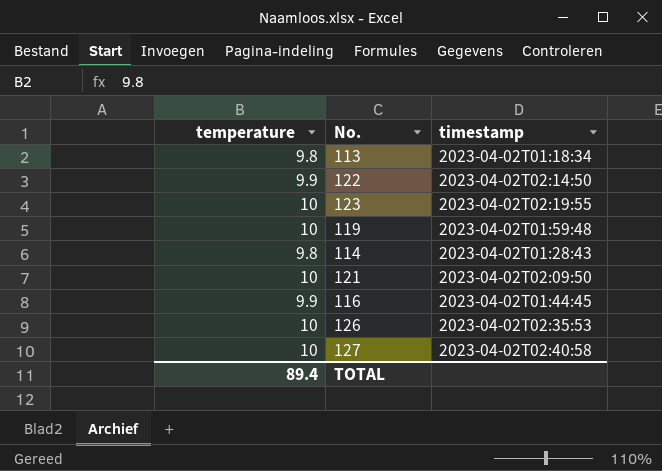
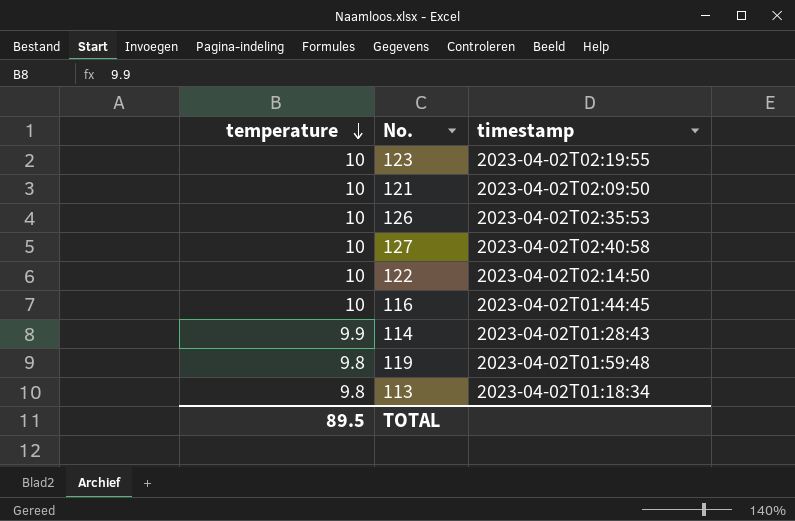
row order: none -> temperature descending
122 | temperature: 9.9 -> 10
116 | temperature: 9.9 -> 10
114 | temperature: 9.8 -> 9.9
119 | temperature: 10 -> 9.8
TOTAL | temperature: 89.4 -> 89.5

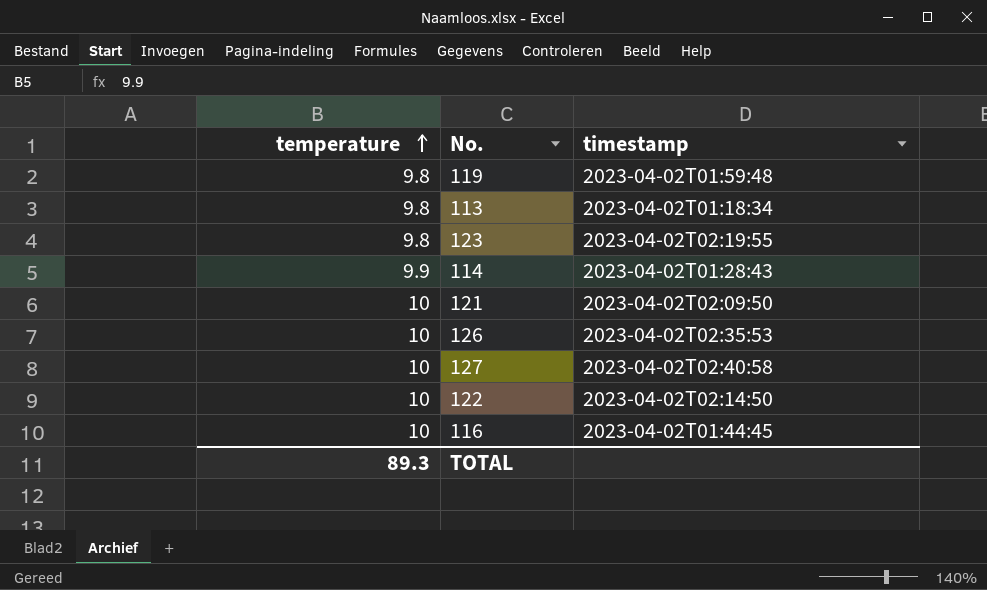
row order: temperature descending -> temperature ascending
123 | temperature: 10 -> 9.8
TOTAL | temperature: 89.5 -> 89.3

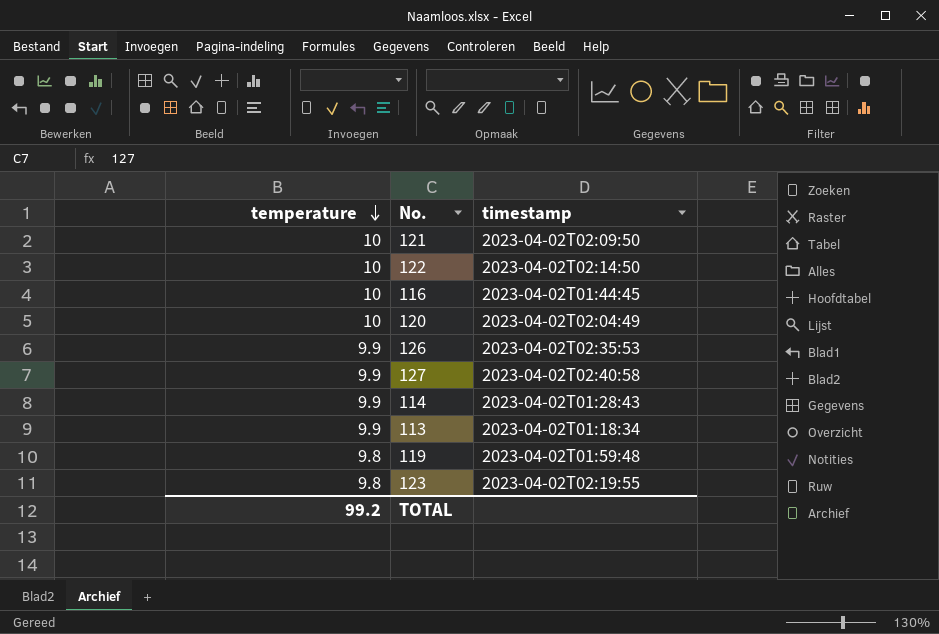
row order: temperature ascending -> temperature descending
row 120: none -> 10 | 2023-04-02T02:04:49
126 | temperature: 10 -> 9.9
127 | temperature: 10 -> 9.9
113 | temperature: 9.8 -> 9.9
TOTAL | temperature: 89.3 -> 99.2

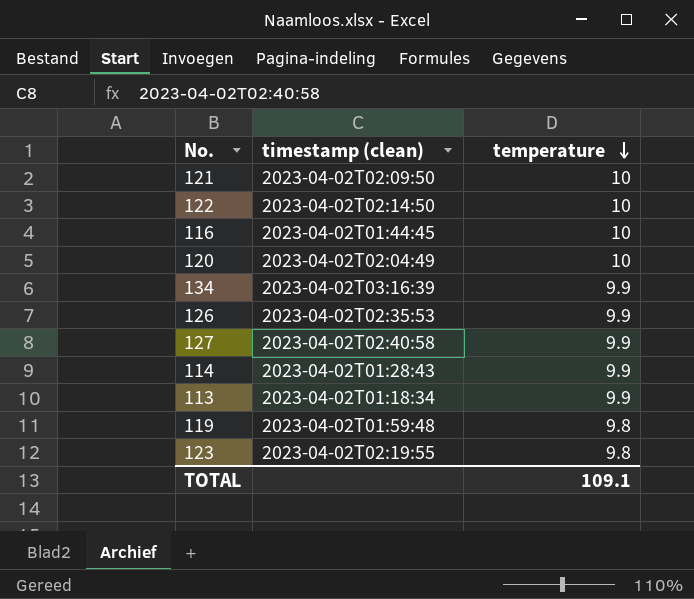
column name: timestamp -> timestamp (clean)
column temperature | position: 1 -> 3
row 134: none -> 2023-04-02T03:16:39 | 9.9
TOTAL | temperature: 99.2 -> 109.1

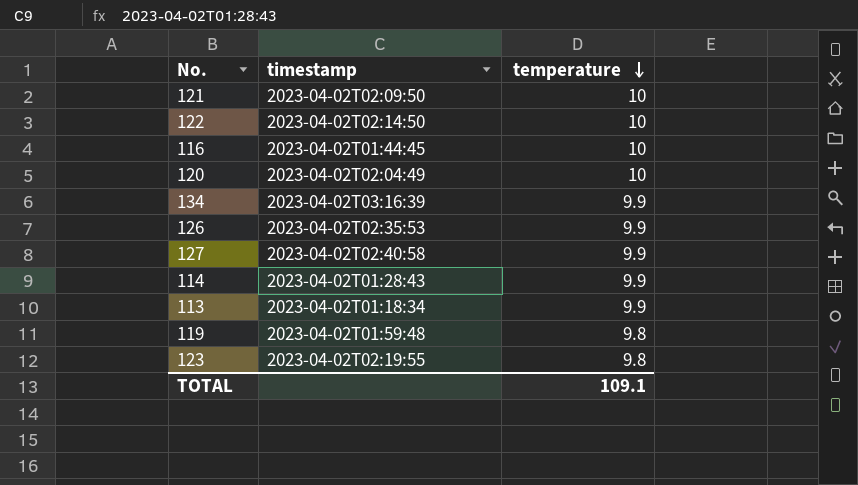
column name: timestamp (clean) -> timestamp

